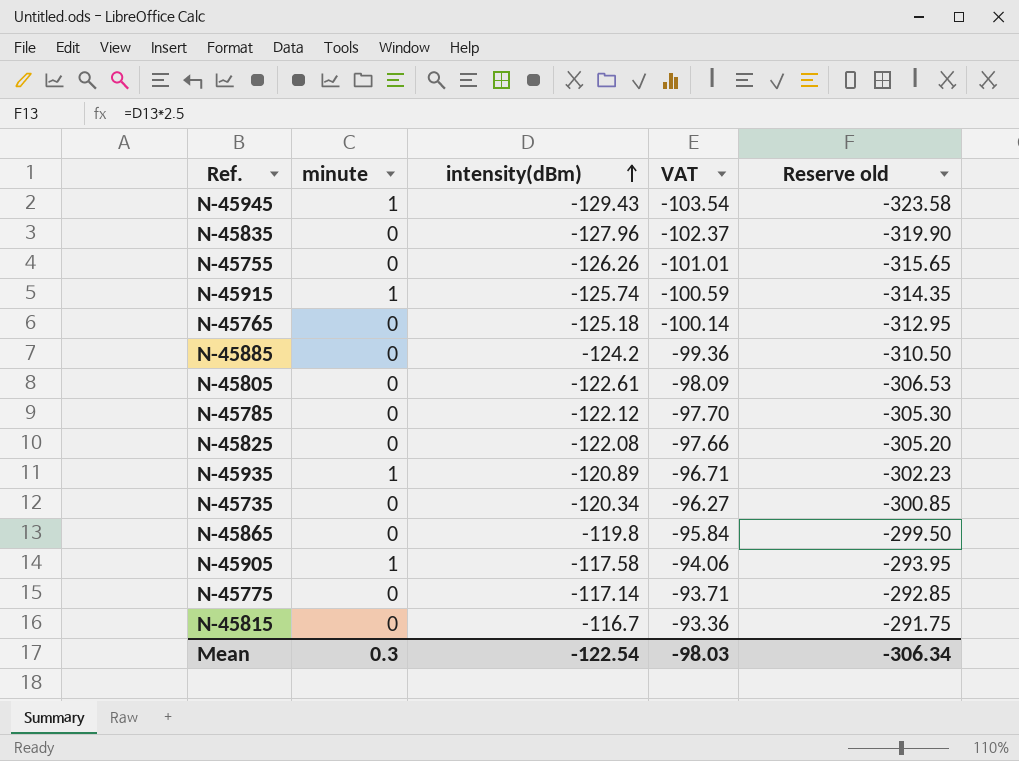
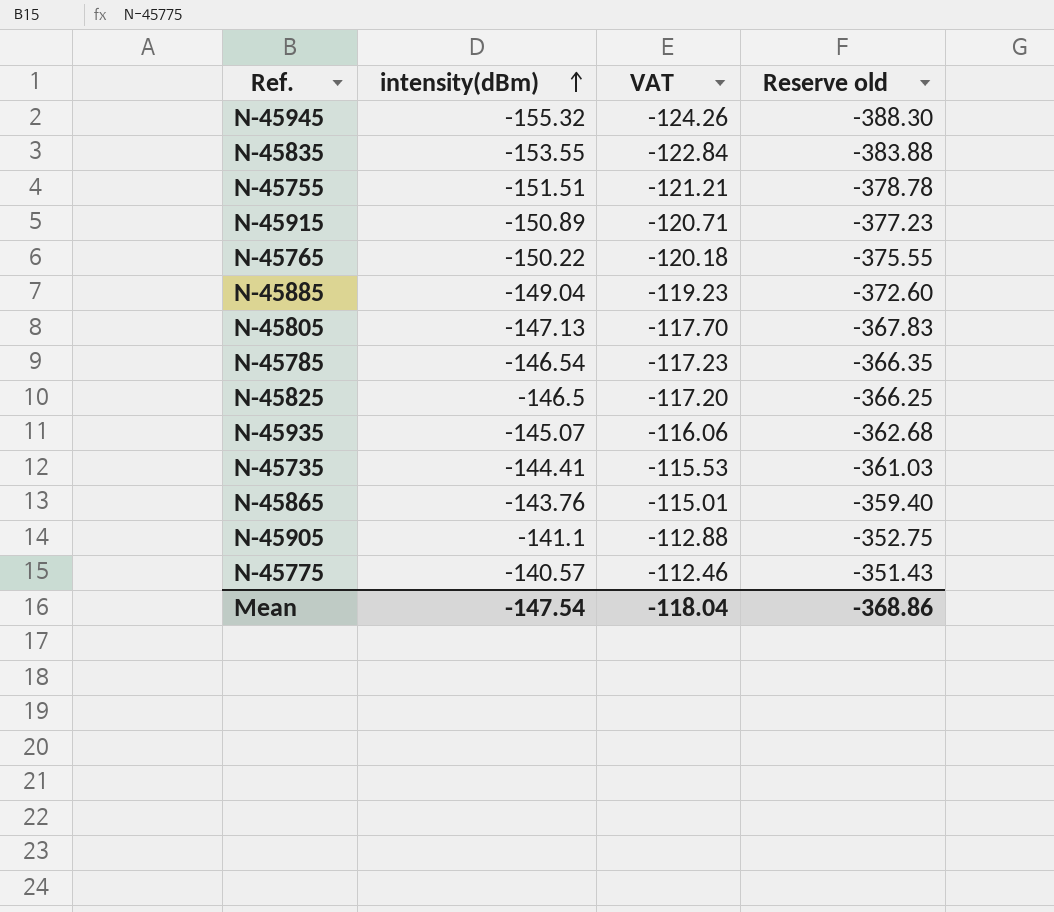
column minute | position: 2 -> none
row N-45815: 0 | -116.7 | -93.36 | -291.75 -> none
N-45945 | intensity(dBm): -129.43 -> -155.32
N-45945 | VAT: -103.54 -> -124.26
N-45945 | Reserve old: -323.58 -> -388.30
N-45835 | intensity(dBm): -127.96 -> -153.55
N-45835 | VAT: -102.37 -> -122.84
N-45835 | Reserve old: -319.90 -> -383.88
N-45755 | intensity(dBm): -126.26 -> -151.51
N-45755 | VAT: -101.01 -> -121.21
N-45755 | Reserve old: -315.65 -> -378.78
N-45915 | intensity(dBm): -125.74 -> -150.89
N-45915 | VAT: -100.59 -> -120.71
N-45915 | Reserve old: -314.35 -> -377.23
N-45765 | intensity(dBm): -125.18 -> -150.22
N-45765 | VAT: -100.14 -> -120.18
N-45765 | Reserve old: -312.95 -> -375.55
N-45885 | intensity(dBm): -124.2 -> -149.04
N-45885 | VAT: -99.36 -> -119.23
N-45885 | Reserve old: -310.50 -> -372.60
N-45805 | intensity(dBm): -122.61 -> -147.13
N-45805 | VAT: -98.09 -> -117.70
N-45805 | Reserve old: -306.53 -> -367.83
N-45785 | intensity(dBm): -122.12 -> -146.54
N-45785 | VAT: -97.70 -> -117.23
N-45785 | Reserve old: -305.30 -> -366.35
N-45825 | intensity(dBm): -122.08 -> -146.5
N-45825 | VAT: -97.66 -> -117.20
N-45825 | Reserve old: -305.20 -> -366.25
N-45935 | intensity(dBm): -120.89 -> -145.07
N-45935 | VAT: -96.71 -> -116.06
N-45935 | Reserve old: -302.23 -> -362.68
N-45735 | intensity(dBm): -120.34 -> -144.41
N-45735 | VAT: -96.27 -> -115.53
N-45735 | Reserve old: -300.85 -> -361.03
N-45865 | intensity(dBm): -119.8 -> -143.76
N-45865 | VAT: -95.84 -> -115.01
N-45865 | Reserve old: -299.50 -> -359.40
N-45905 | intensity(dBm): -117.58 -> -141.1
N-45905 | VAT: -94.06 -> -112.88
N-45905 | Reserve old: -293.95 -> -352.75
N-45775 | intensity(dBm): -117.14 -> -140.57
N-45775 | VAT: -93.71 -> -112.46
N-45775 | Reserve old: -292.85 -> -351.43
Mean | intensity(dBm): -122.54 -> -147.54
Mean | VAT: -98.03 -> -118.04
Mean | Reserve old: -306.34 -> -368.86

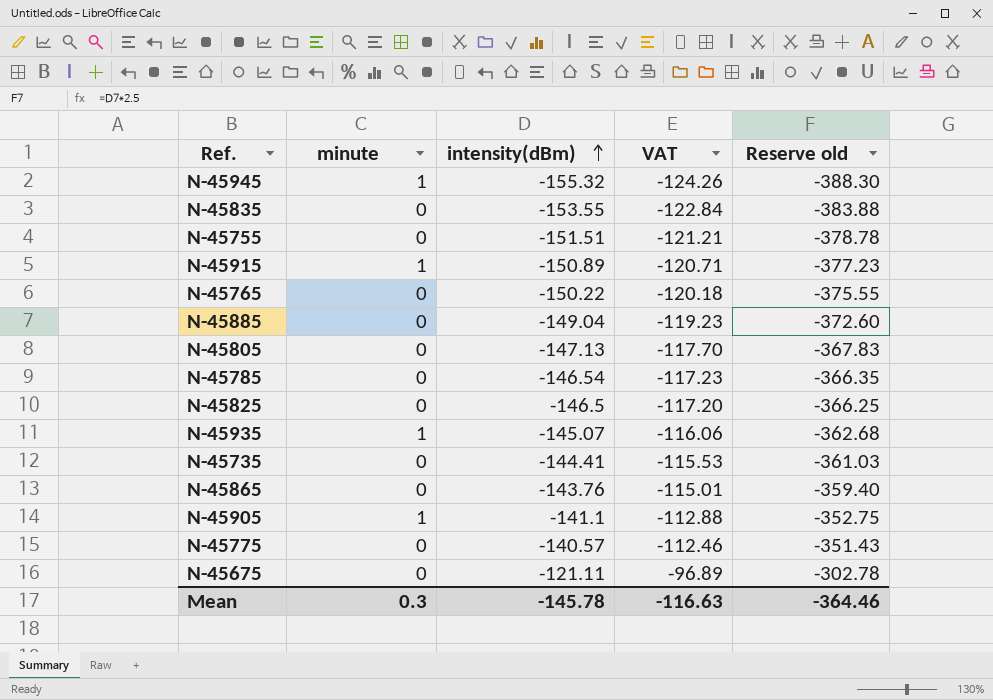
column minute | position: none -> 2
row N-45675: none -> 0 | -121.11 | -96.89 | -302.78
Mean | intensity(dBm): -147.54 -> -145.78
Mean | VAT: -118.04 -> -116.63
Mean | Reserve old: -368.86 -> -364.46

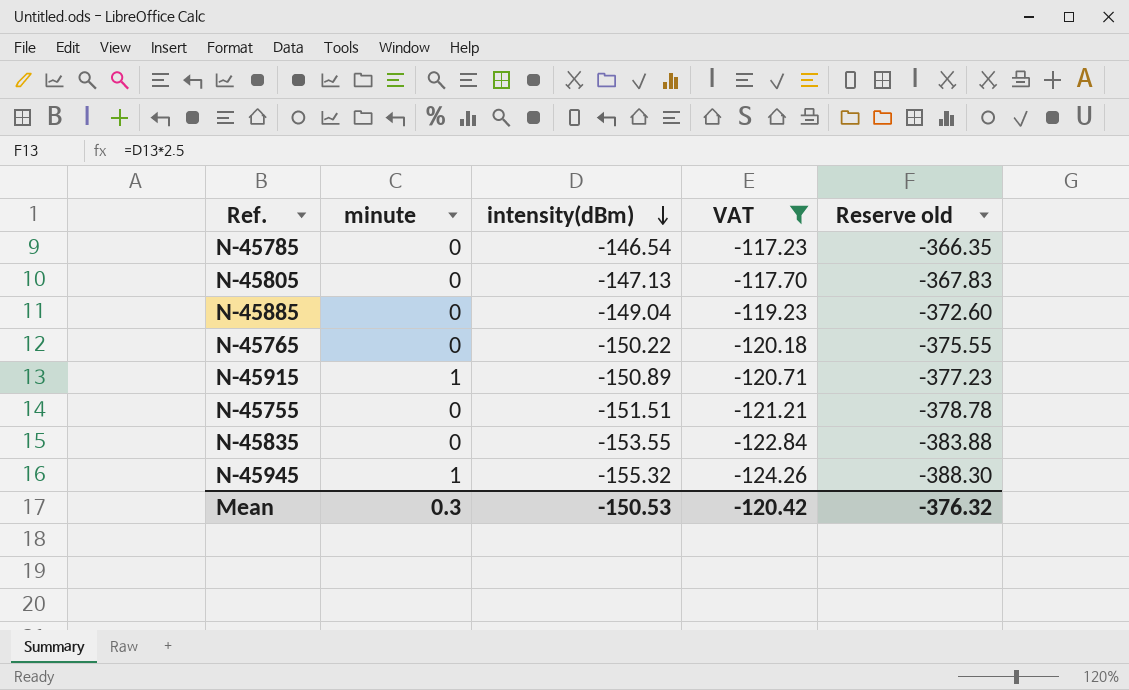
filter: none -> VAT <= -117.23
row order: intensity(dBm) ascending -> intensity(dBm) descending
Mean | intensity(dBm): -145.78 -> -150.53
Mean | VAT: -116.63 -> -120.42
Mean | Reserve old: -364.46 -> -376.32

